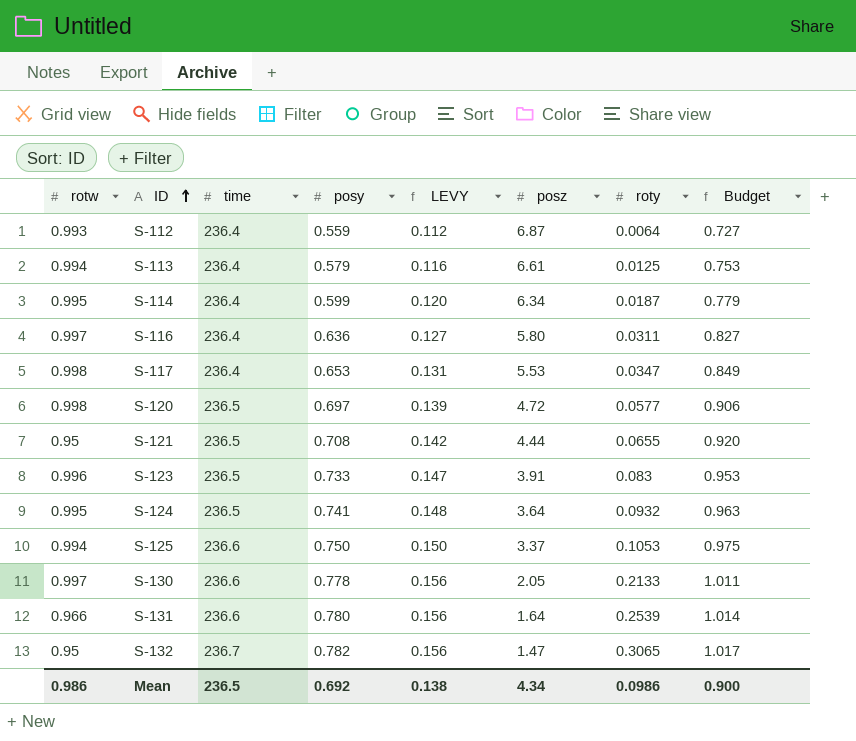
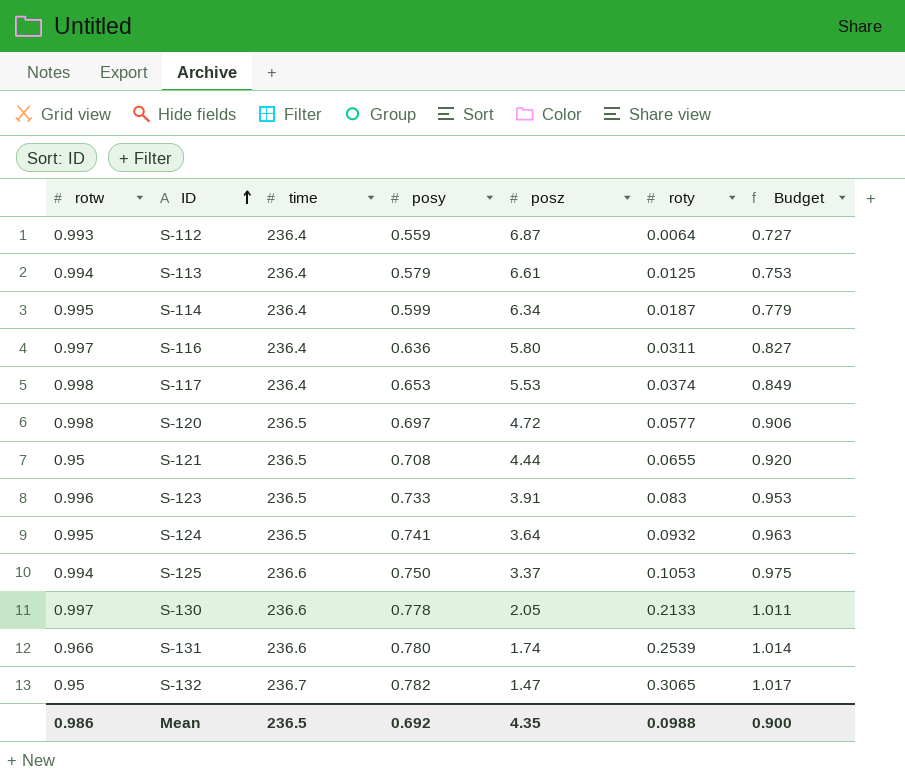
column LEVY | formula: [posy] * 0.2 -> none
S-117 | roty: 0.0347 -> 0.0374
S-131 | posz: 1.64 -> 1.74
Mean | posz: 4.34 -> 4.35
Mean | roty: 0.0986 -> 0.0988

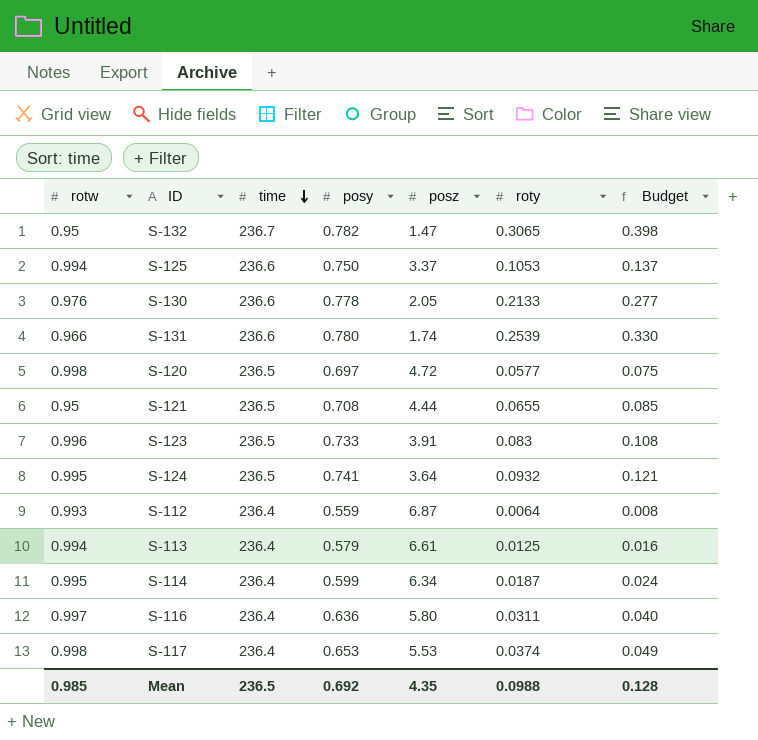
row order: ID ascending -> time descending
column Budget | formula: [posy] * 1.3 -> [roty] * 1.3
S-130 | rotw: 0.997 -> 0.976
Mean | rotw: 0.986 -> 0.985
Mean | Budget: 0.900 -> 0.128

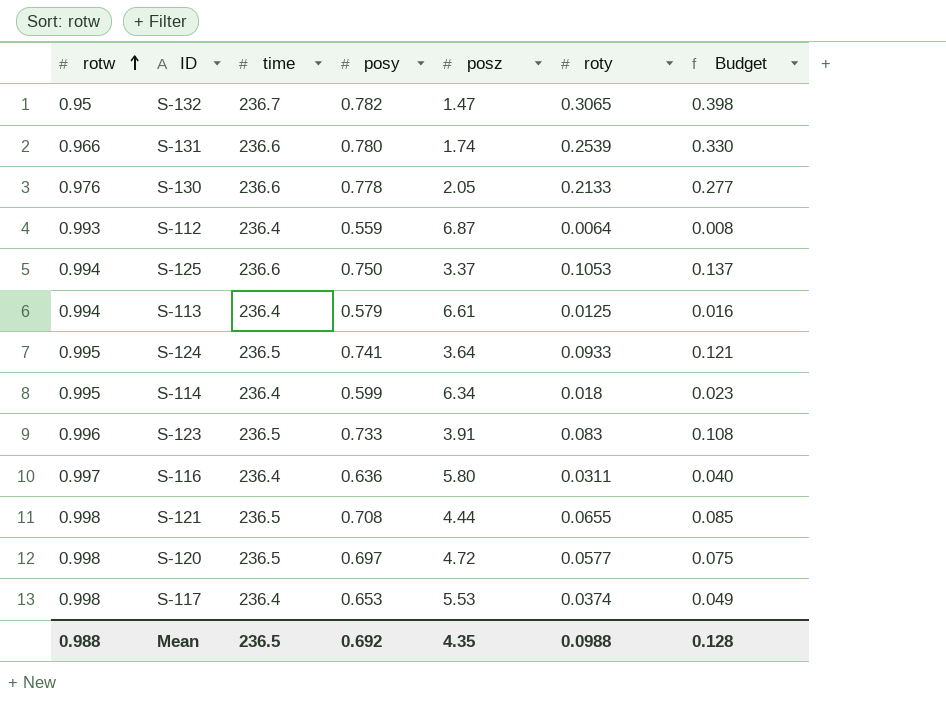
row order: time descending -> rotw ascending
S-124 | roty: 0.0932 -> 0.0933
S-114 | roty: 0.0187 -> 0.018
S-114 | Budget: 0.024 -> 0.023
S-121 | rotw: 0.95 -> 0.998
Mean | rotw: 0.985 -> 0.988

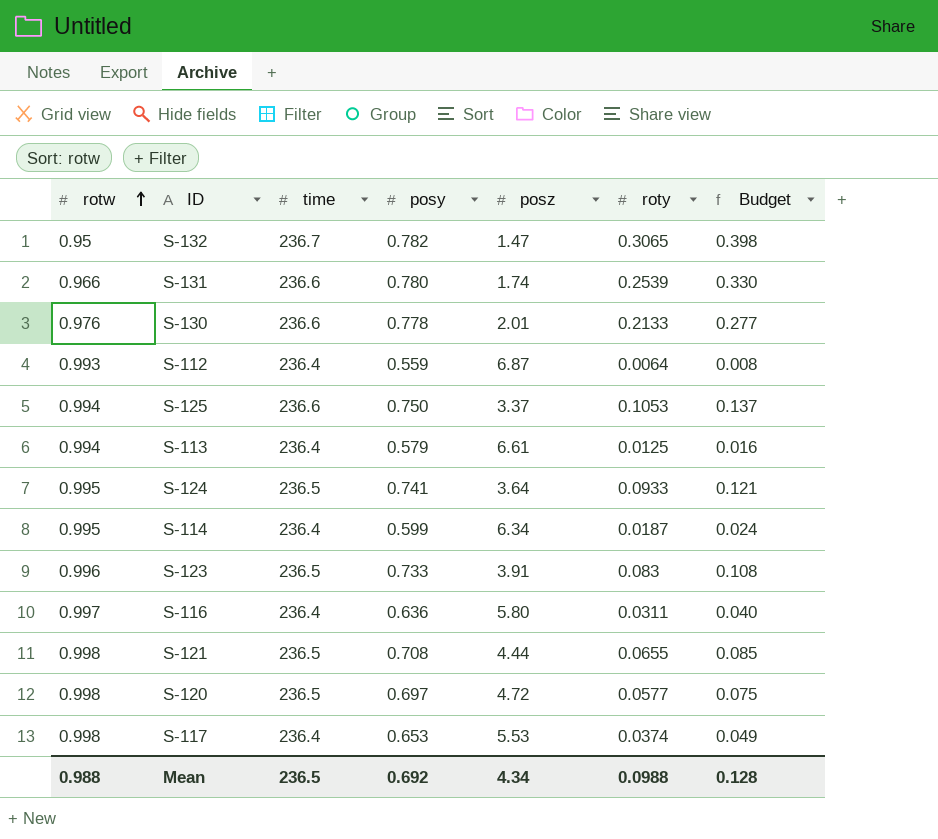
S-130 | posz: 2.05 -> 2.01
S-114 | roty: 0.018 -> 0.0187
S-114 | Budget: 0.023 -> 0.024
Mean | posz: 4.35 -> 4.34

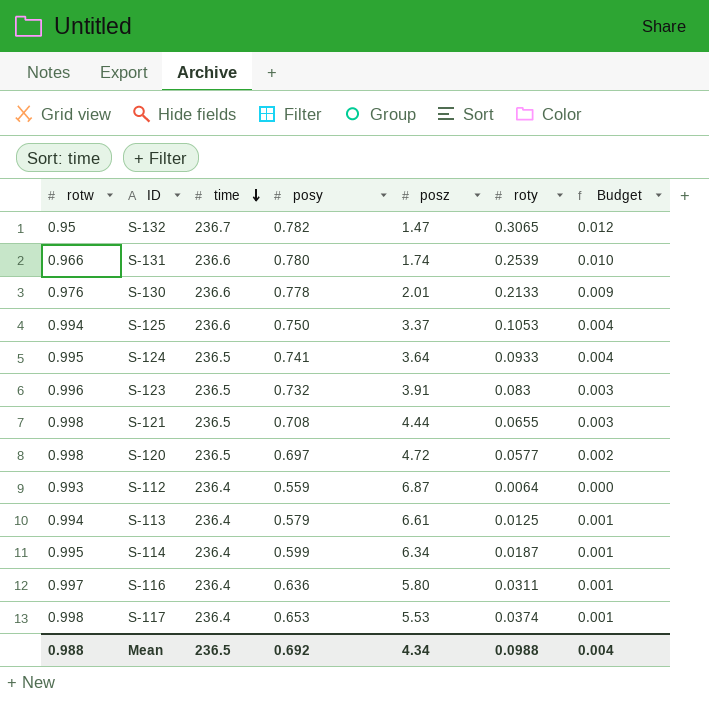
row order: rotw ascending -> time descending
column Budget | formula: [roty] * 1.3 -> [roty] * 0.04
S-123 | posy: 0.733 -> 0.732
Mean | Budget: 0.128 -> 0.004

